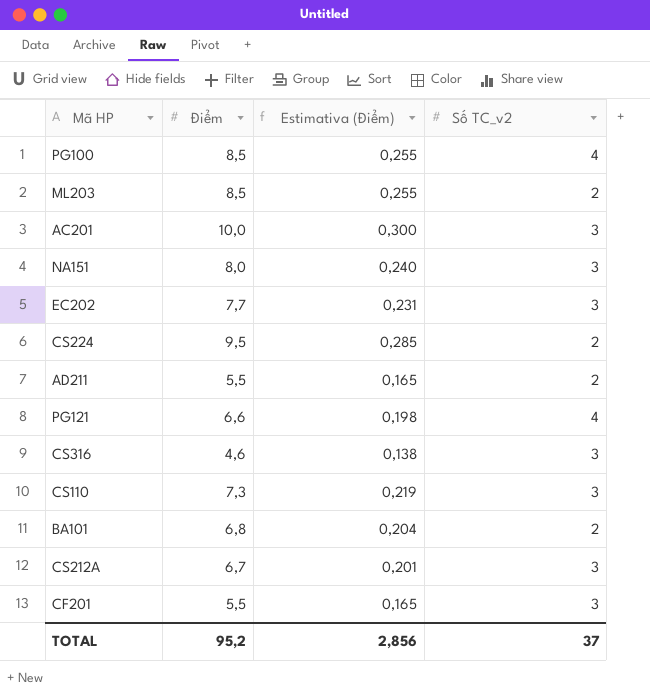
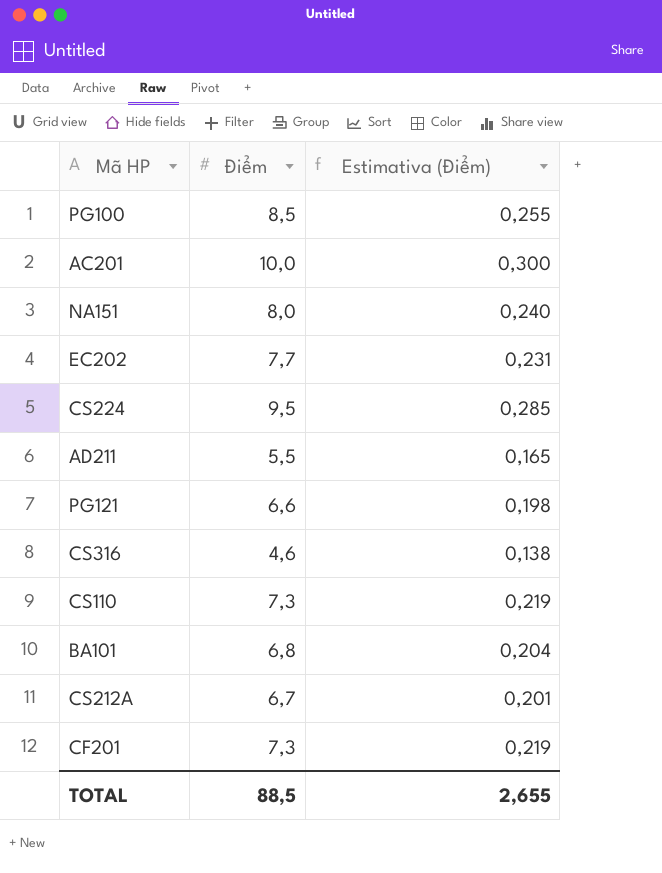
column Số TC_v2 | position: 4 -> none
row ML203: 8,5 | 0,255 | 2 -> none
CF201 | Điểm: 5,5 -> 7,3
CF201 | Estimativa (Điểm): 0,165 -> 0,219
TOTAL | Điểm: 95,2 -> 88,5
TOTAL | Estimativa (Điểm): 2,856 -> 2,655

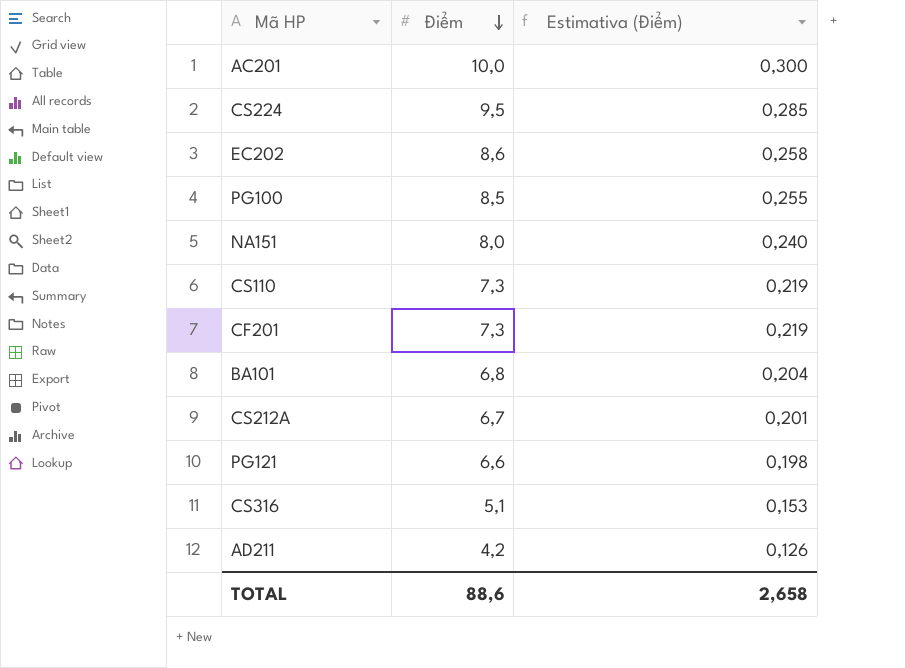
row order: none -> Điểm descending
EC202 | Điểm: 7,7 -> 8,6
EC202 | Estimativa (Điểm): 0,231 -> 0,258
CS316 | Điểm: 4,6 -> 5,1
CS316 | Estimativa (Điểm): 0,138 -> 0,153
AD211 | Điểm: 5,5 -> 4,2
AD211 | Estimativa (Điểm): 0,165 -> 0,126
TOTAL | Điểm: 88,5 -> 88,6
TOTAL | Estimativa (Điểm): 2,655 -> 2,658

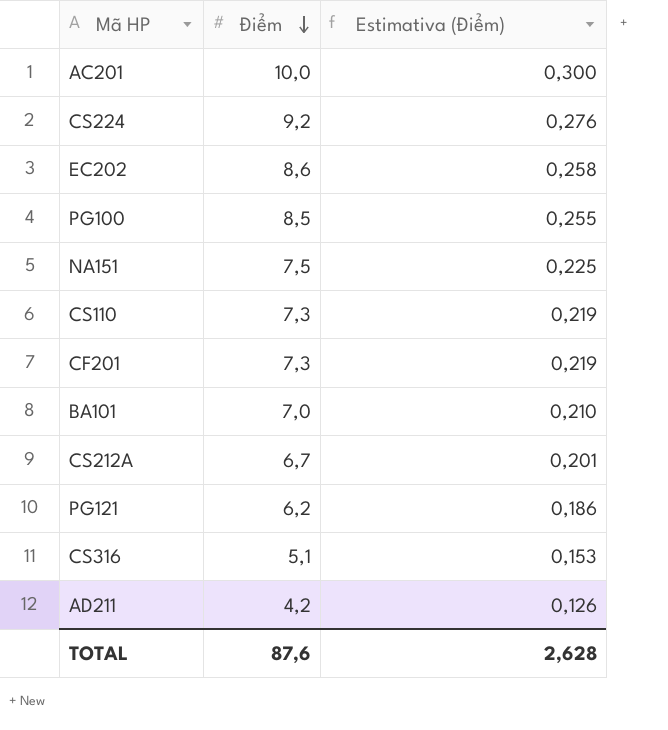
CS224 | Điểm: 9,5 -> 9,2
CS224 | Estimativa (Điểm): 0,285 -> 0,276
NA151 | Điểm: 8,0 -> 7,5
NA151 | Estimativa (Điểm): 0,240 -> 0,225
BA101 | Điểm: 6,8 -> 7,0
BA101 | Estimativa (Điểm): 0,204 -> 0,210
PG121 | Điểm: 6,6 -> 6,2
PG121 | Estimativa (Điểm): 0,198 -> 0,186
TOTAL | Điểm: 88,6 -> 87,6
TOTAL | Estimativa (Điểm): 2,658 -> 2,628

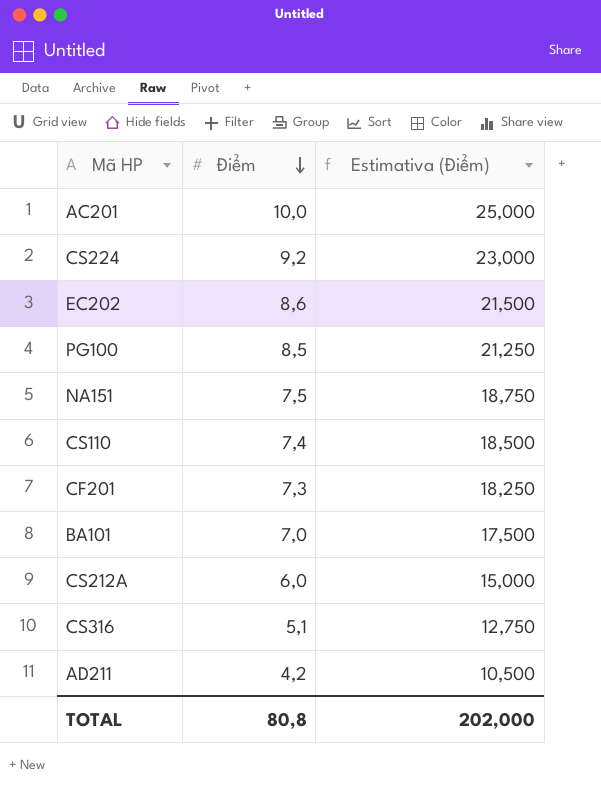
column Estimativa (Điểm) | formula: [Điểm] * 0,03 -> [Điểm] * 2,5
row PG121: 6,2 | 0,186 -> none
CS110 | Điểm: 7,3 -> 7,4
CS212A | Điểm: 6,7 -> 6,0
TOTAL | Điểm: 87,6 -> 80,8
TOTAL | Estimativa (Điểm): 2,628 -> 202,000

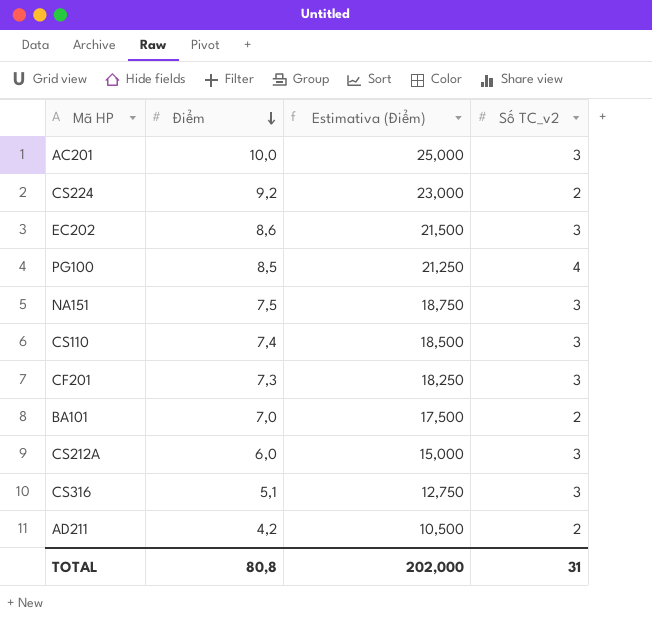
column Số TC_v2 | position: none -> 4

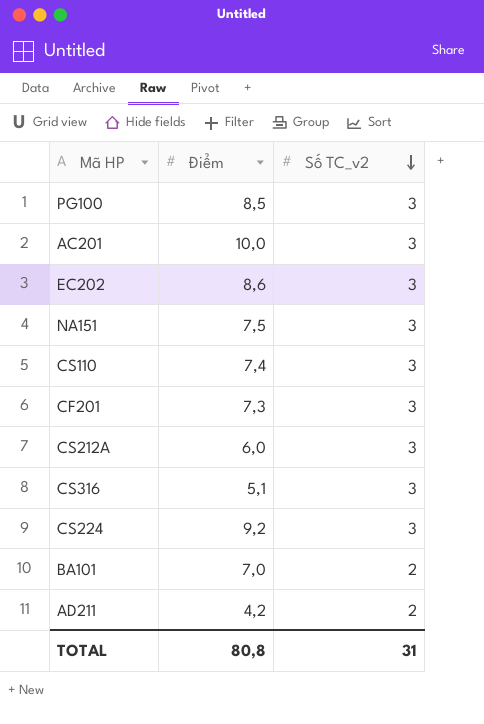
row order: Điểm descending -> Số TC_v2 descending
column Estimativa (Điểm) | formula: [Điểm] * 2,5 -> none
PG100 | Số TC_v2: 4 -> 3
CS224 | Số TC_v2: 2 -> 3

